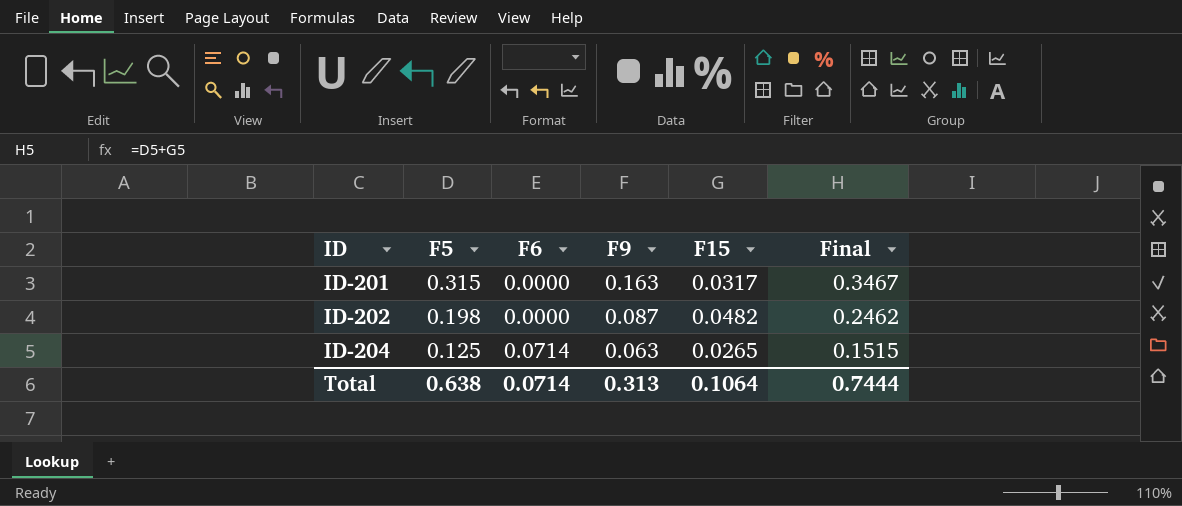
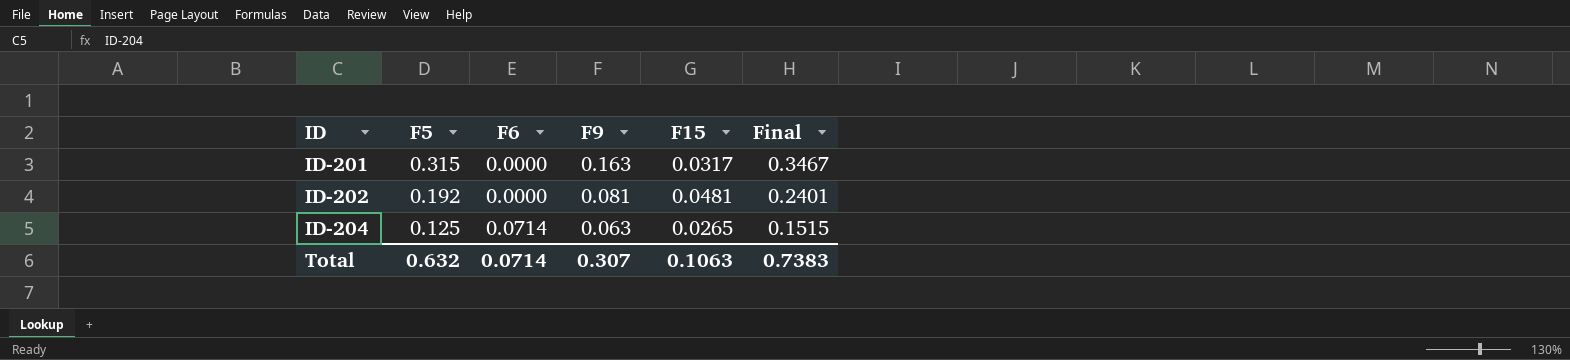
ID-202 | F5: 0.198 -> 0.192
ID-202 | F9: 0.087 -> 0.081
ID-202 | F15: 0.0482 -> 0.0481
ID-202 | Final: 0.2462 -> 0.2401
Total | F5: 0.638 -> 0.632
Total | F9: 0.313 -> 0.307
Total | F15: 0.1064 -> 0.1063
Total | Final: 0.7444 -> 0.7383

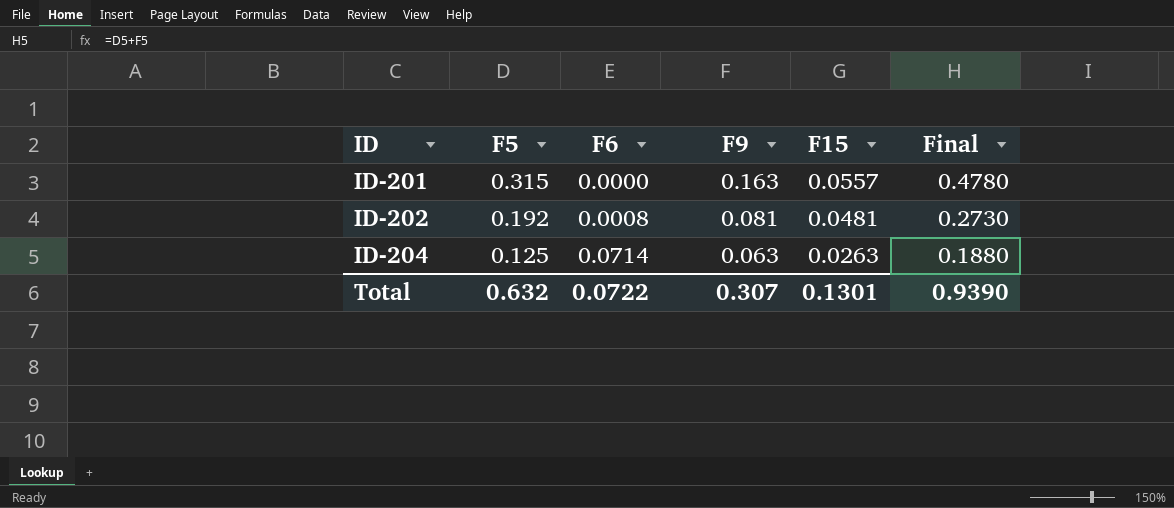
column Final | formula: [F5] + [F15] -> [F5] + [F9]
ID-201 | F15: 0.0317 -> 0.0557
ID-202 | F6: 0.0000 -> 0.0008
ID-204 | F15: 0.0265 -> 0.0263
Total | F6: 0.0714 -> 0.0722
Total | F15: 0.1063 -> 0.1301
Total | Final: 0.7383 -> 0.9390

